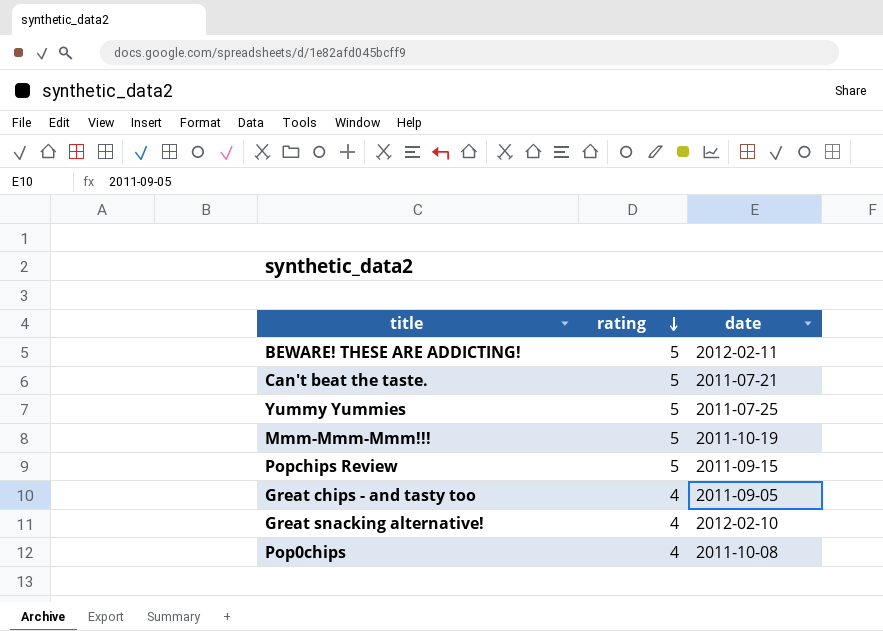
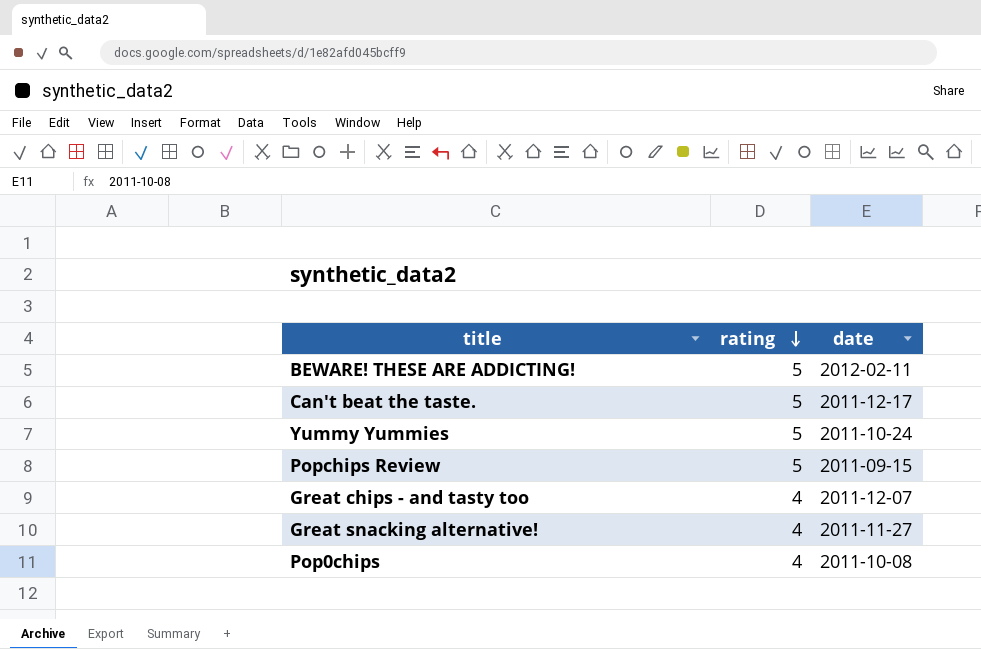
row Mmm-Mmm-Mmm!!!: 5 | 2011-10-19 -> none
Can't beat the taste. | date: 2011-07-21 -> 2011-12-17
Yummy Yummies | date: 2011-07-25 -> 2011-10-24
Great chips - and tasty too | date: 2011-09-05 -> 2011-12-07
Great snacking alternative! | date: 2012-02-10 -> 2011-11-27

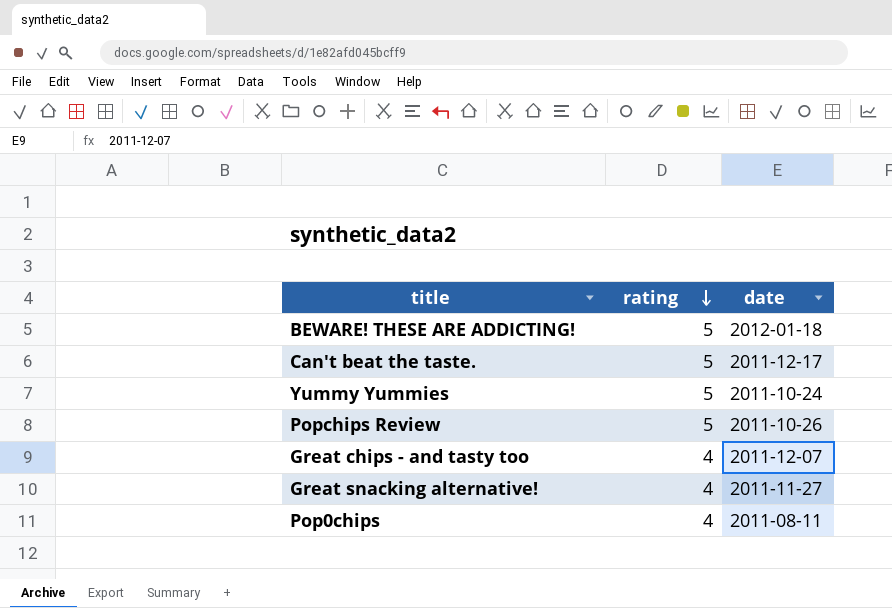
BEWARE! THESE ARE ADDICTING! | date: 2012-02-11 -> 2012-01-18
Popchips Review | date: 2011-09-15 -> 2011-10-26
Pop0chips | date: 2011-10-08 -> 2011-08-11

